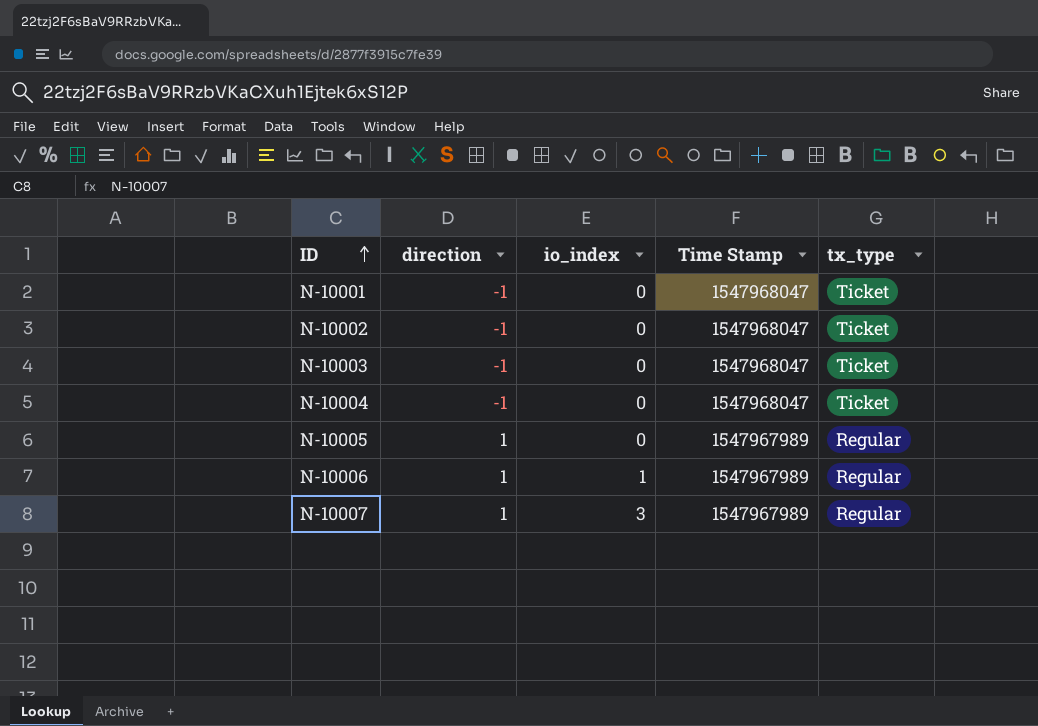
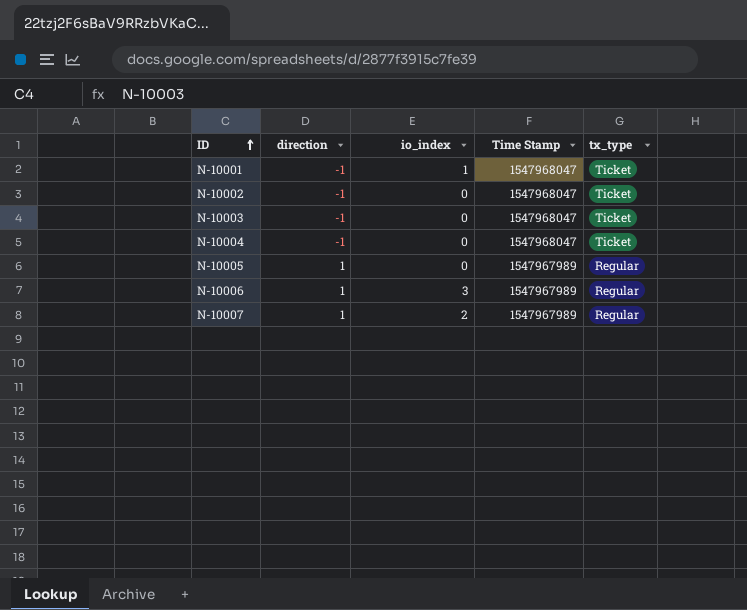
N-10001 | io_index: 0 -> 1
N-10006 | io_index: 1 -> 3
N-10007 | io_index: 3 -> 2

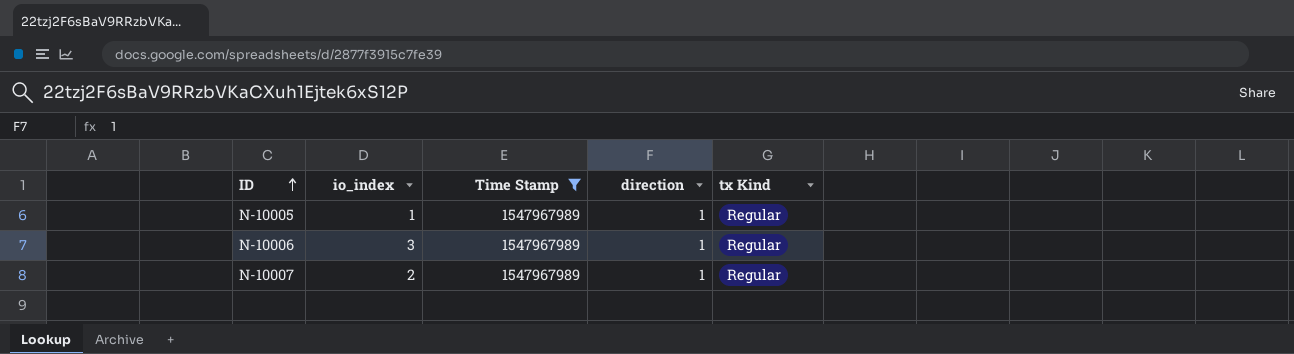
filter: none -> Time Stamp = 1547967989
column direction | position: 2 -> 4
column name: tx_type -> tx Kind
N-10005 | io_index: 0 -> 1

